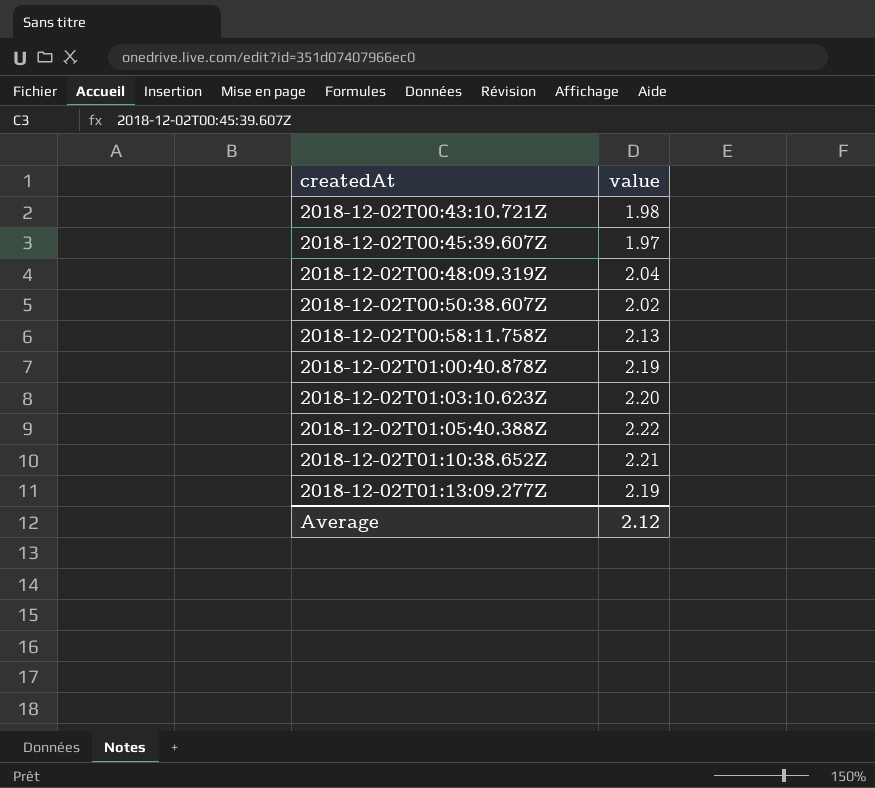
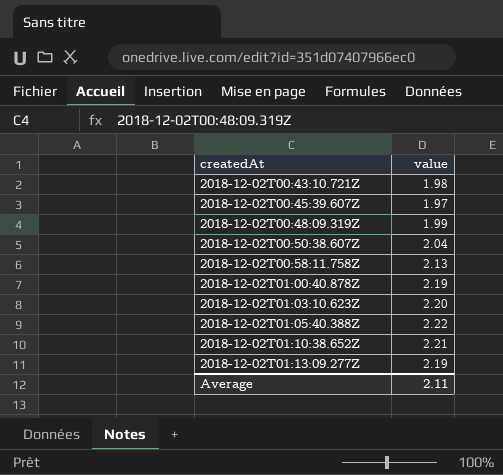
2018-12-02T00:48:09.319Z | value: 2.04 -> 1.99
2018-12-02T00:50:38.607Z | value: 2.02 -> 2.04
Average | value: 2.12 -> 2.11

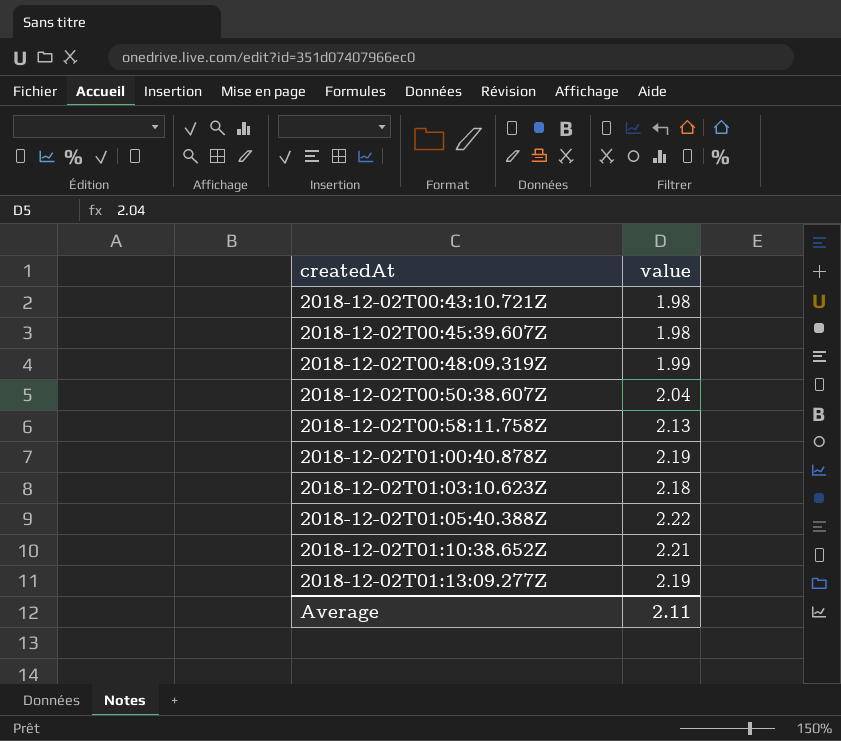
2018-12-02T00:45:39.607Z | value: 1.97 -> 1.98
2018-12-02T01:03:10.623Z | value: 2.20 -> 2.18

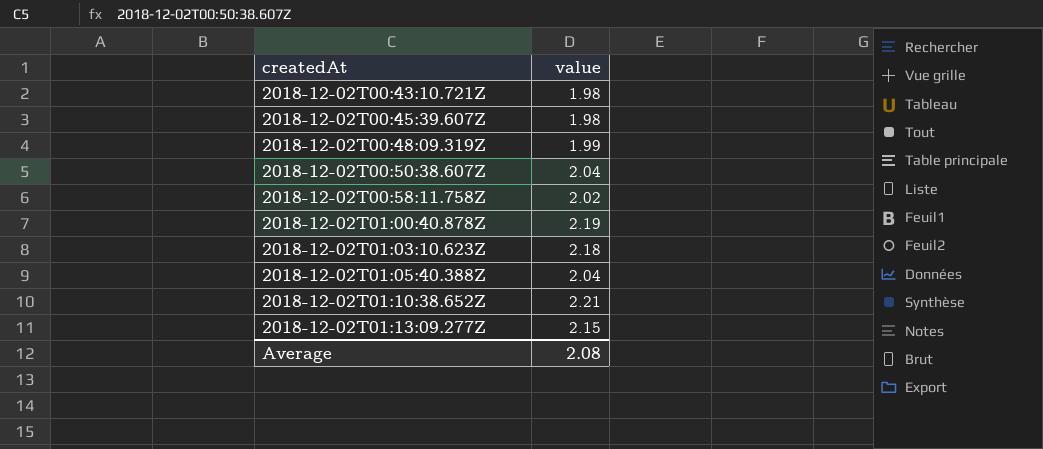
2018-12-02T00:58:11.758Z | value: 2.13 -> 2.02
2018-12-02T01:05:40.388Z | value: 2.22 -> 2.04
2018-12-02T01:13:09.277Z | value: 2.19 -> 2.15
Average | value: 2.11 -> 2.08

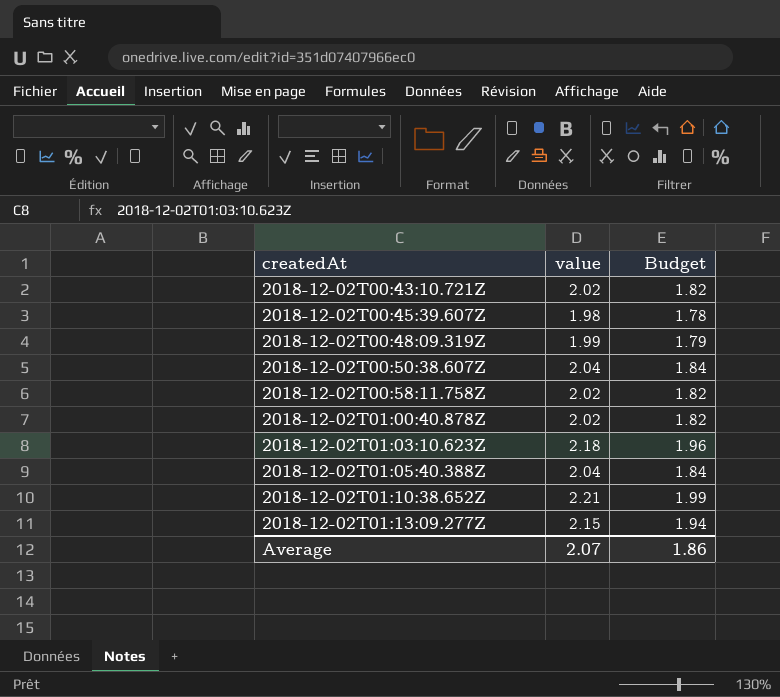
column Budget | formula: none -> [value] * 0.9
2018-12-02T00:43:10.721Z | value: 1.98 -> 2.02
2018-12-02T01:00:40.878Z | value: 2.19 -> 2.02
Average | value: 2.08 -> 2.07

